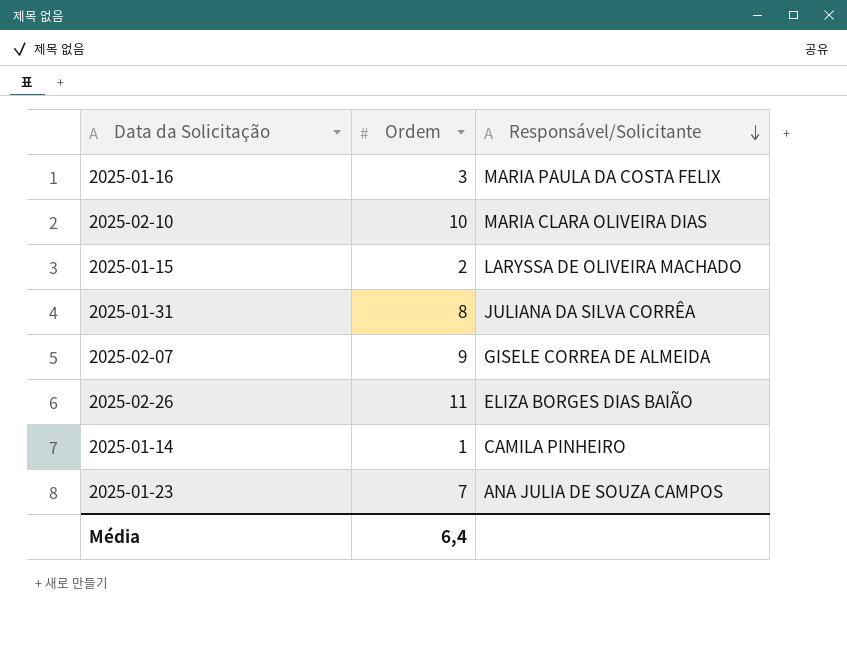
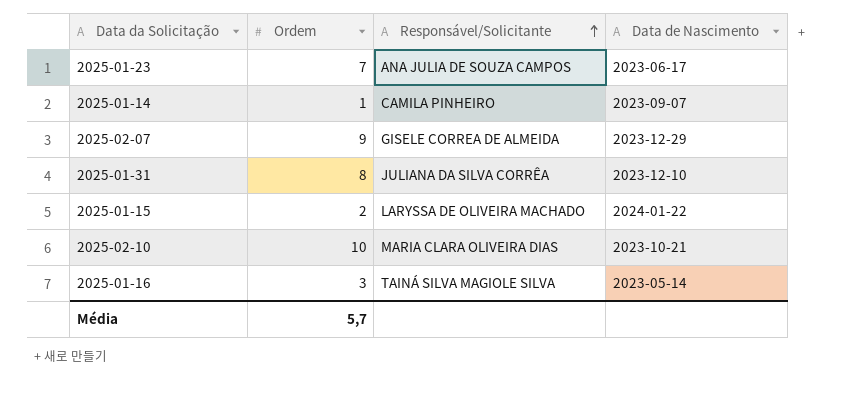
row order: Responsável/Solicitante descending -> Responsável/Solicitante ascending
column Data de Nascimento | position: none -> 4
row 2025-02-26: 11 | ELIZA BORGES DIAS BAIÃO -> none
2025-01-16 | Responsável/Solicitante: MARIA PAULA DA COSTA FELIX -> TAINÁ SILVA MAGIOLE SILVA
Média | Ordem: 6,4 -> 5,7

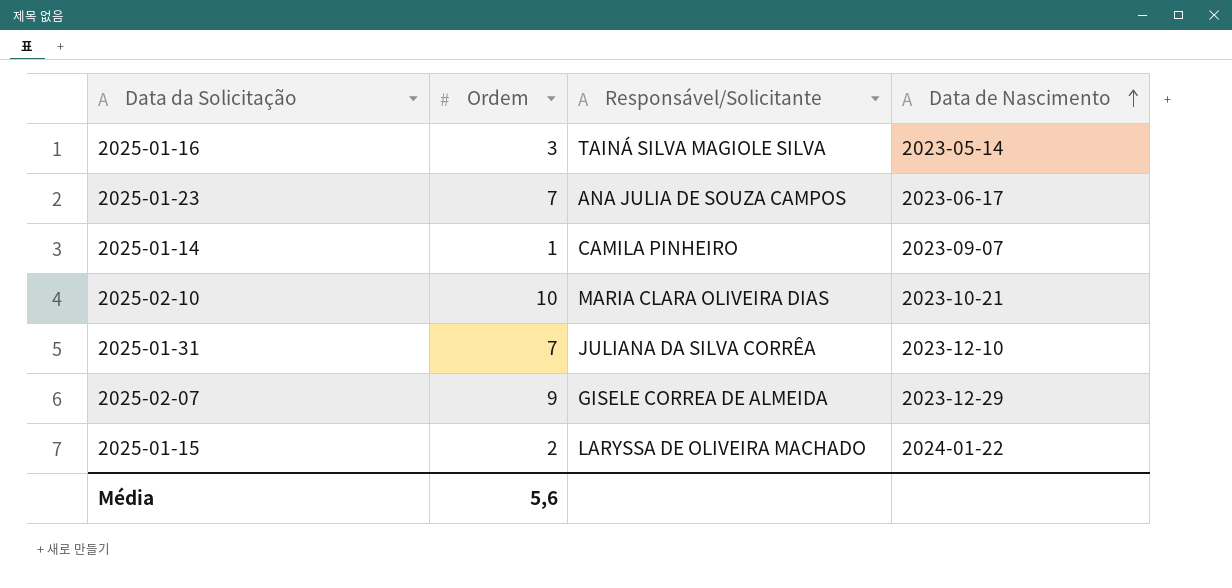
row order: Responsável/Solicitante ascending -> Data de Nascimento ascending
2025-01-31 | Ordem: 8 -> 7
Média | Ordem: 5,7 -> 5,6

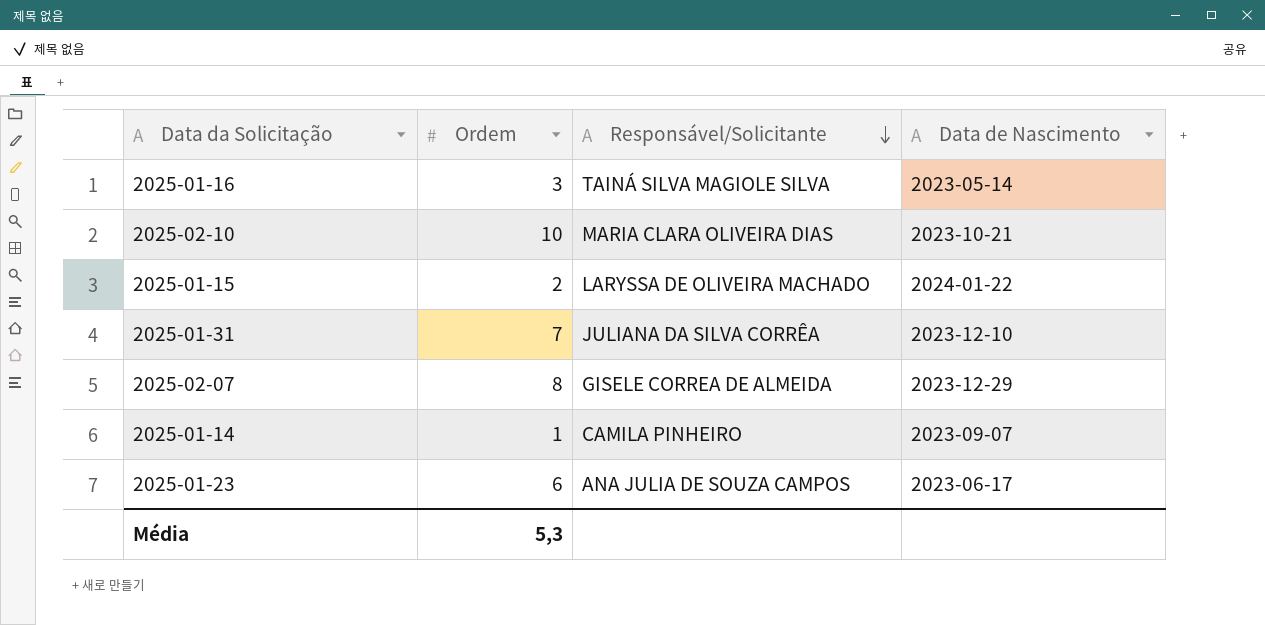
row order: Data de Nascimento ascending -> Responsável/Solicitante descending
2025-02-07 | Ordem: 9 -> 8
2025-01-23 | Ordem: 7 -> 6
Média | Ordem: 5,6 -> 5,3

